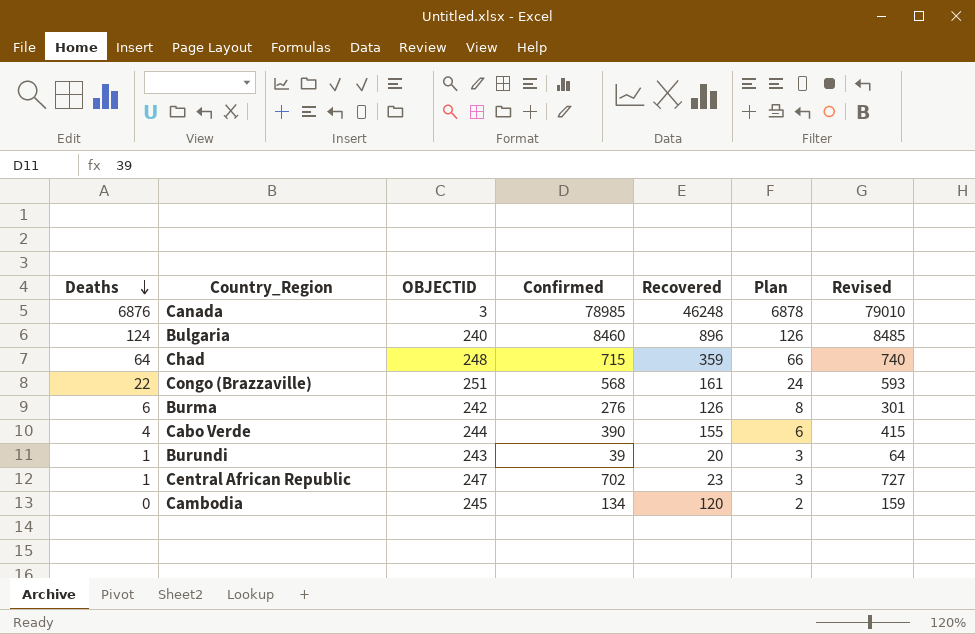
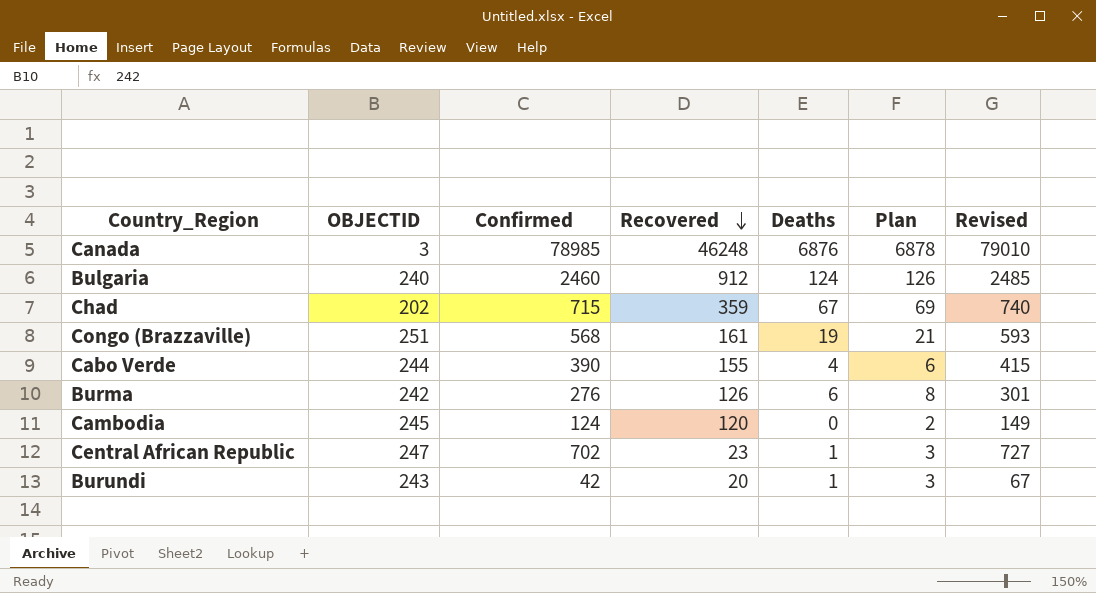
row order: Deaths descending -> Recovered descending
column Deaths | position: 1 -> 5
Bulgaria | Confirmed: 8460 -> 2460
Bulgaria | Recovered: 896 -> 912
Bulgaria | Revised: 8485 -> 2485
Chad | OBJECTID: 248 -> 202
Chad | Deaths: 64 -> 67
Chad | Plan: 66 -> 69
Congo (Brazzaville) | Deaths: 22 -> 19
Congo (Brazzaville) | Plan: 24 -> 21
Cambodia | Confirmed: 134 -> 124
Cambodia | Revised: 159 -> 149
Burundi | Confirmed: 39 -> 42
Burundi | Revised: 64 -> 67

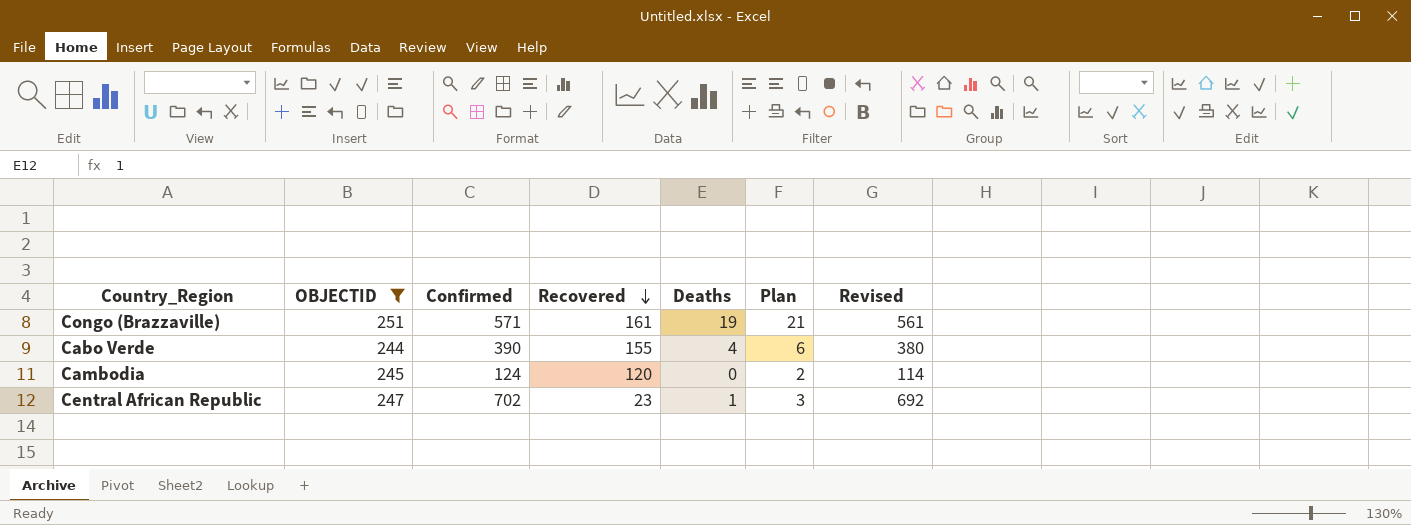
filter: none -> OBJECTID >= 244
column Revised | formula: [Confirmed] + 25 -> [Confirmed] - 10
Congo (Brazzaville) | Confirmed: 568 -> 571

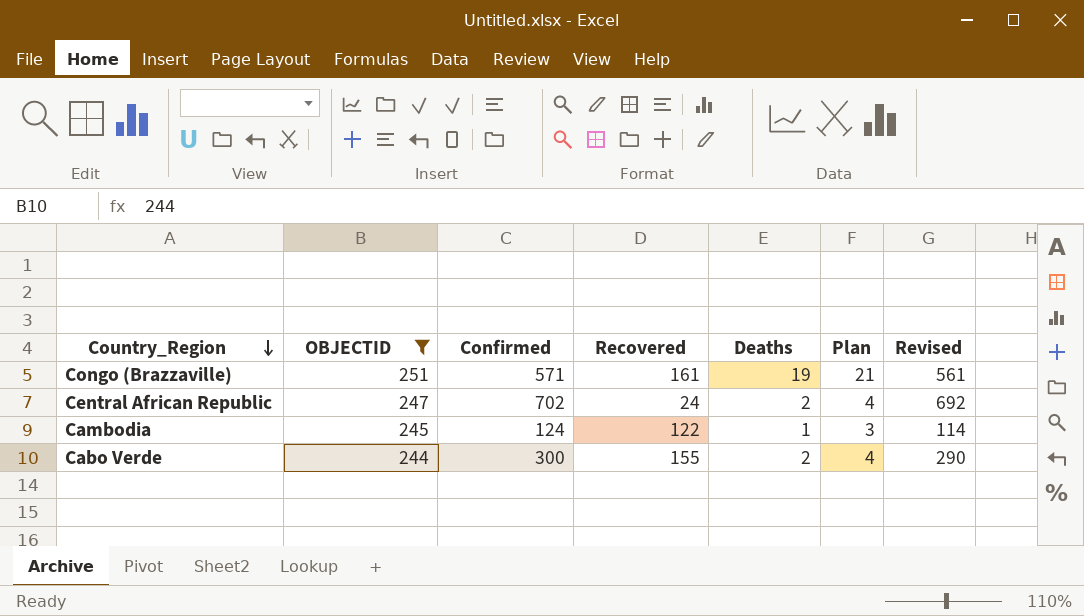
row order: Recovered descending -> Country_Region descending
Central African Republic | Recovered: 23 -> 24
Central African Republic | Deaths: 1 -> 2
Central African Republic | Plan: 3 -> 4
Cambodia | Recovered: 120 -> 122
Cambodia | Deaths: 0 -> 1
Cambodia | Plan: 2 -> 3
Cabo Verde | Confirmed: 390 -> 300
Cabo Verde | Deaths: 4 -> 2
Cabo Verde | Plan: 6 -> 4
Cabo Verde | Revised: 380 -> 290

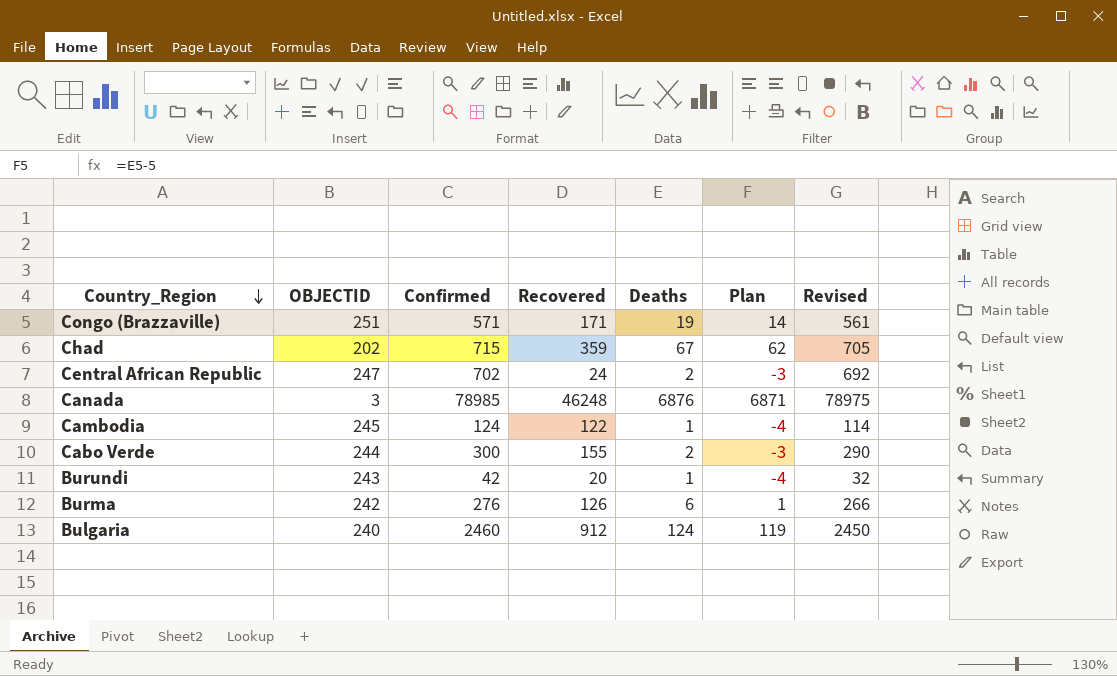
filter: OBJECTID >= 244 -> none
column Plan | formula: [Deaths] + 2 -> [Deaths] - 5
Congo (Brazzaville) | Recovered: 161 -> 171

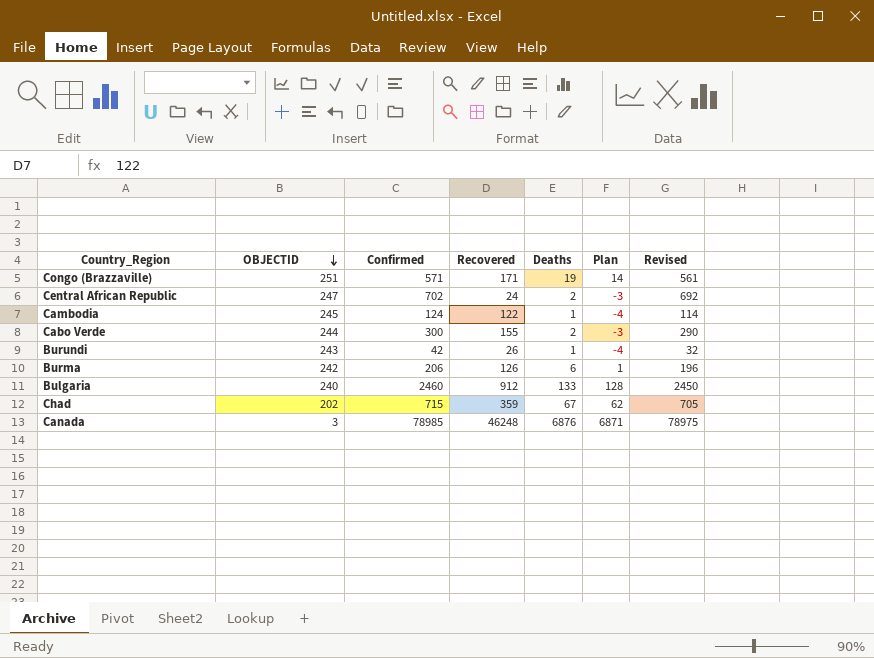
row order: Country_Region descending -> OBJECTID descending
Burundi | Recovered: 20 -> 26
Burma | Confirmed: 276 -> 206
Burma | Revised: 266 -> 196
Bulgaria | Deaths: 124 -> 133
Bulgaria | Plan: 119 -> 128

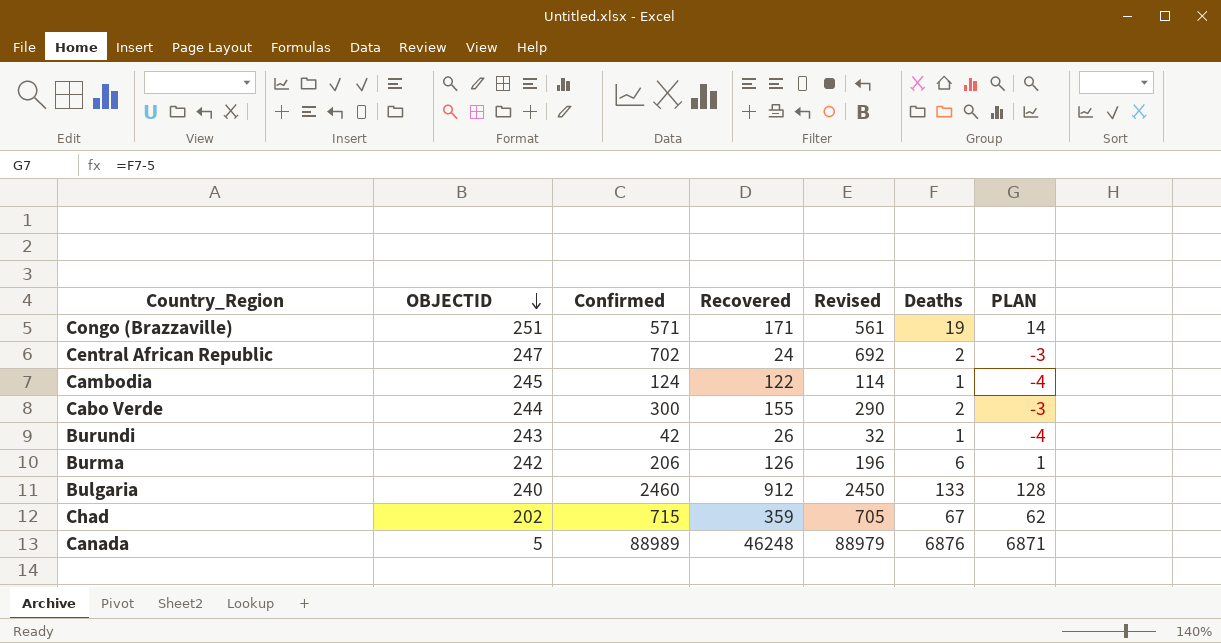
column Revised | position: 7 -> 5
column name: Plan -> PLAN
Canada | OBJECTID: 3 -> 5
Canada | Confirmed: 78985 -> 88989
Canada | Revised: 78975 -> 88979

